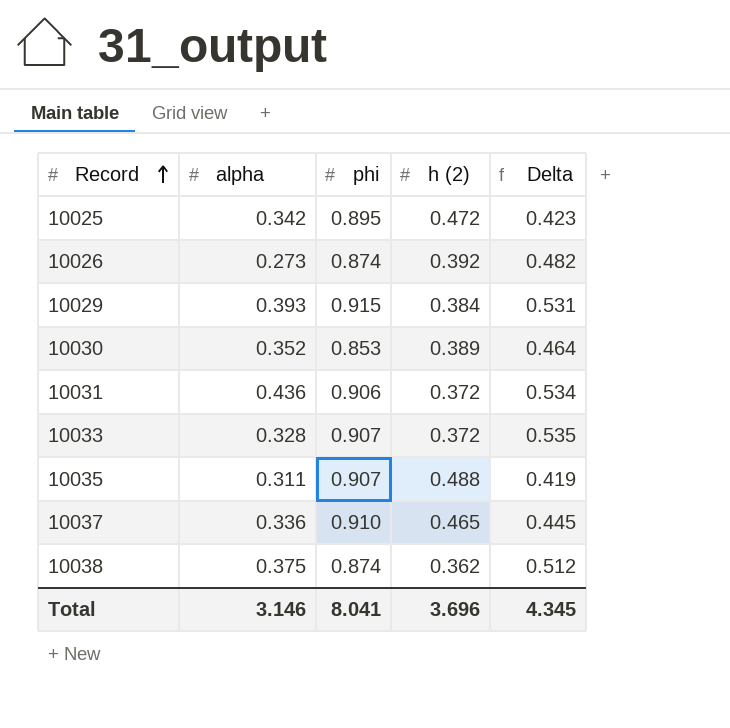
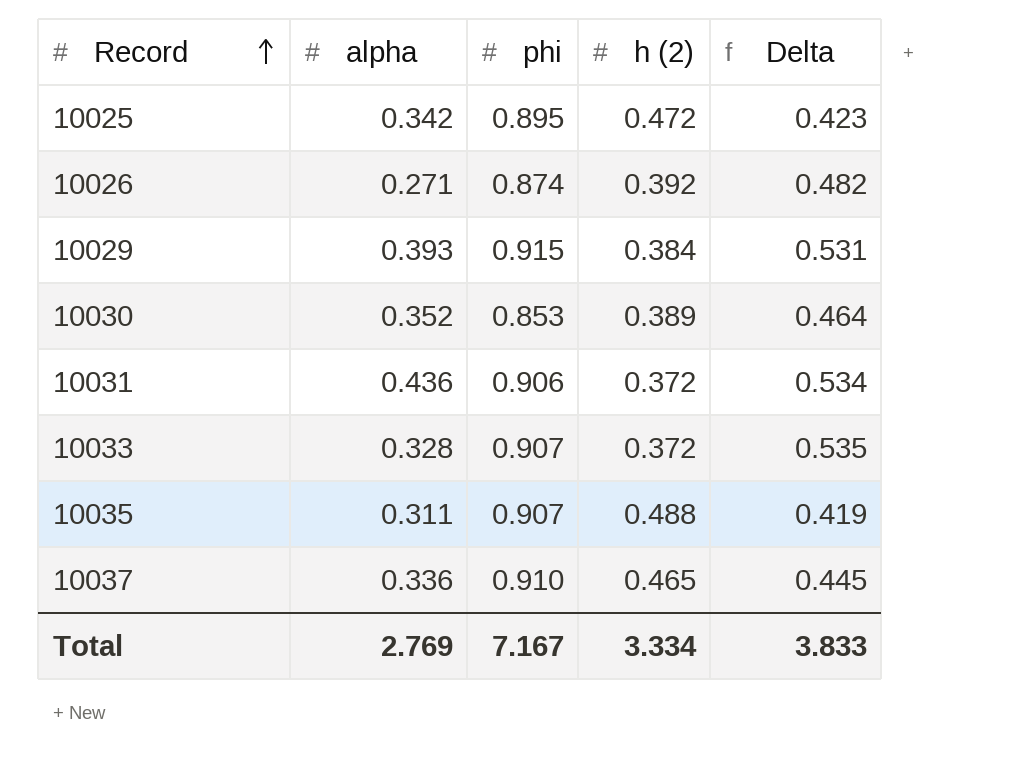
row 10038: 0.375 | 0.874 | 0.362 | 0.512 -> none
10026 | alpha: 0.273 -> 0.271
Total | alpha: 3.146 -> 2.769
Total | phi: 8.041 -> 7.167
Total | h (2): 3.696 -> 3.334
Total | Delta: 4.345 -> 3.833

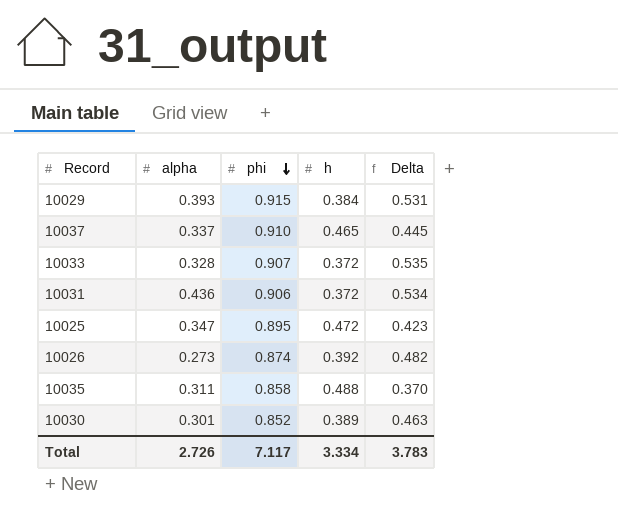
row order: Record ascending -> phi descending
column name: h (2) -> h
10037 | alpha: 0.336 -> 0.337
10025 | alpha: 0.342 -> 0.347
10026 | alpha: 0.271 -> 0.273
10035 | phi: 0.907 -> 0.858
10035 | Delta: 0.419 -> 0.370
10030 | alpha: 0.352 -> 0.301
10030 | phi: 0.853 -> 0.852
10030 | Delta: 0.464 -> 0.463
Total | alpha: 2.769 -> 2.726
Total | phi: 7.167 -> 7.117
Total | Delta: 3.833 -> 3.783

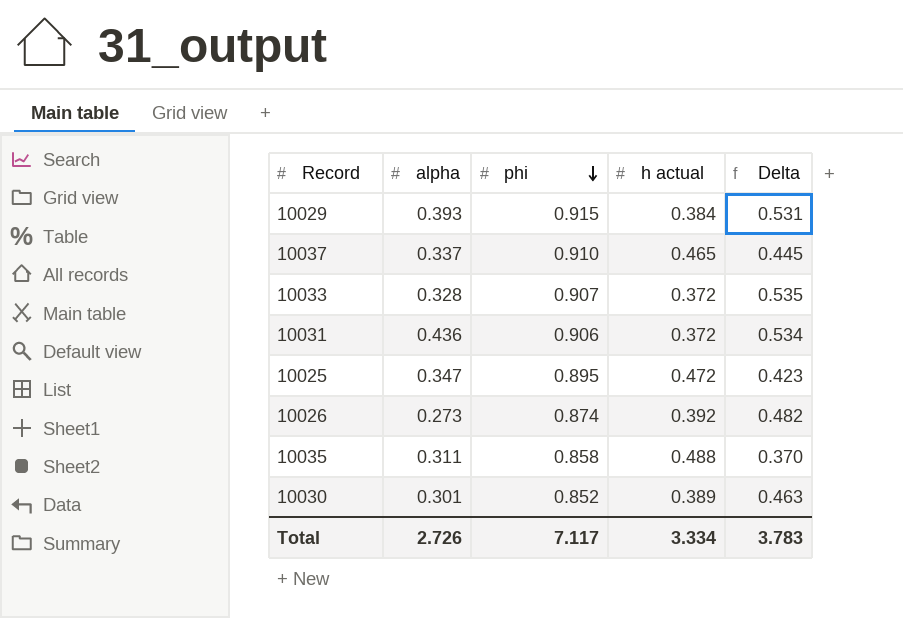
column name: h -> h actual

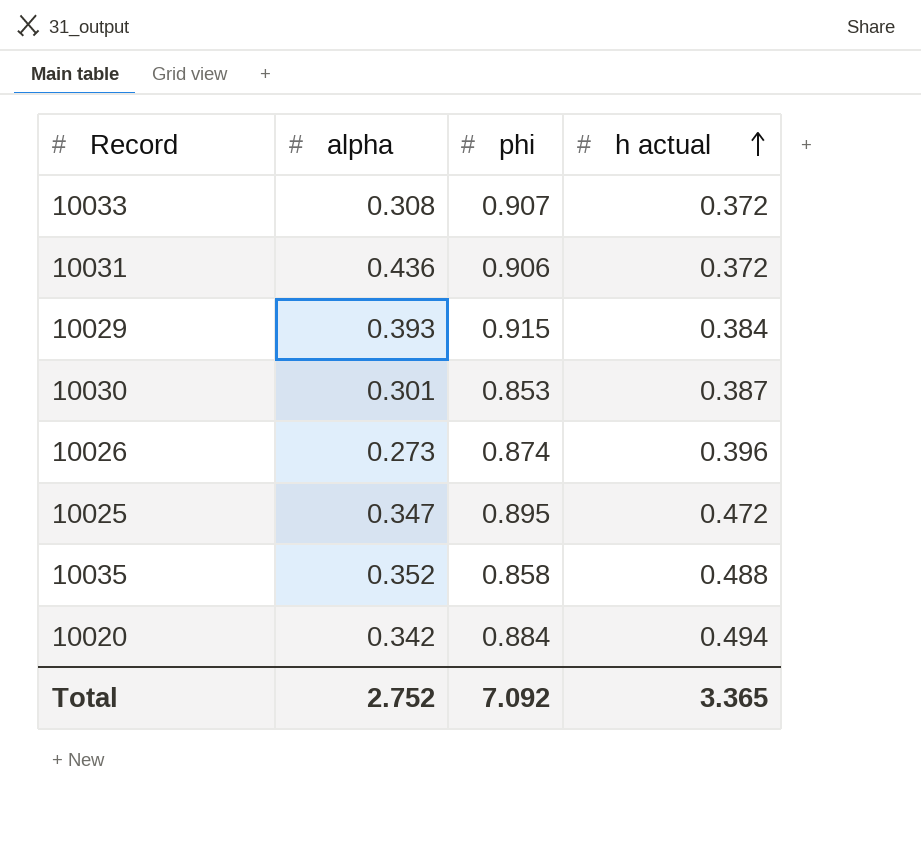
row order: phi descending -> h actual ascending
column Delta | formula: [phi] - [h actual] -> none
row 10037: 0.337 | 0.910 | 0.465 | 0.445 -> none
10033 | alpha: 0.328 -> 0.308
10030 | phi: 0.852 -> 0.853
10030 | h actual: 0.389 -> 0.387
10026 | h actual: 0.392 -> 0.396
10035 | alpha: 0.311 -> 0.352
row 10020: none -> 0.342 | 0.884 | 0.494
Total | alpha: 2.726 -> 2.752
Total | phi: 7.117 -> 7.092
Total | h actual: 3.334 -> 3.365

